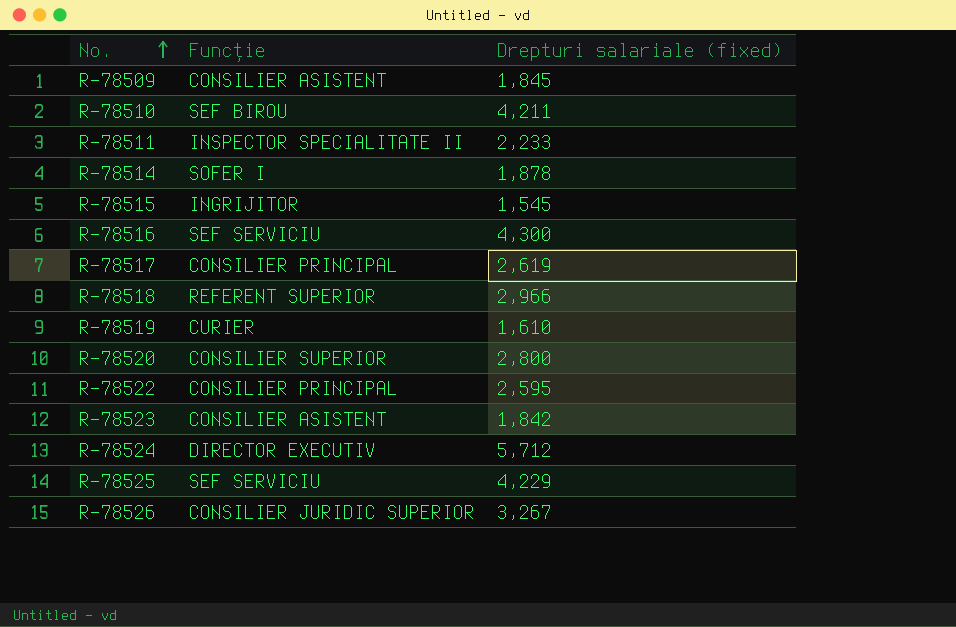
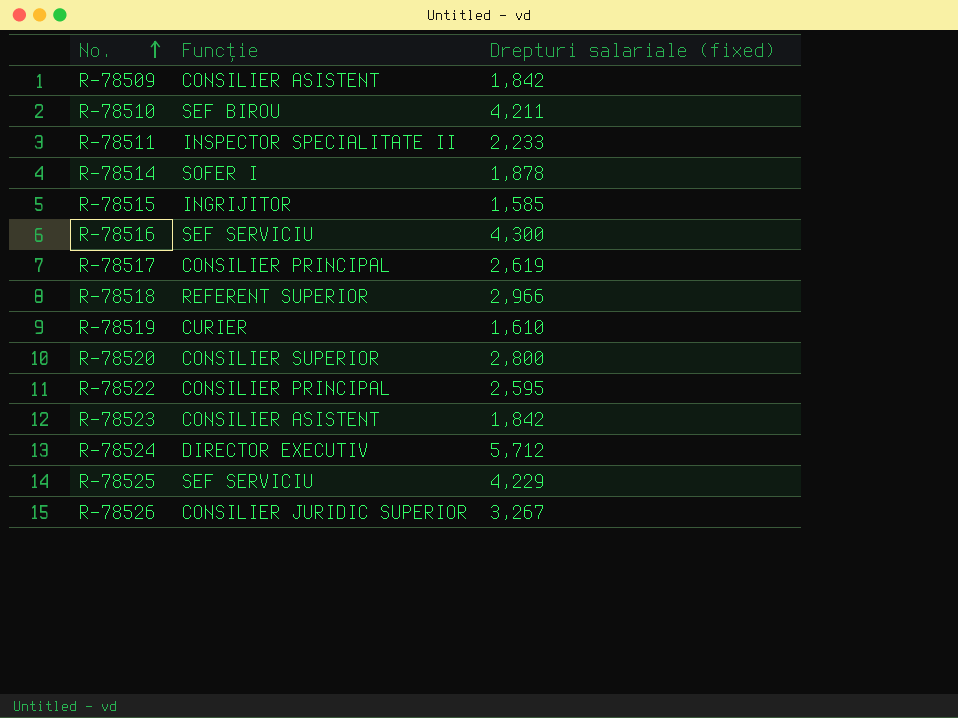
R-78509 | Drepturi salariale (fixed): 1,845 -> 1,842
R-78515 | Drepturi salariale (fixed): 1,545 -> 1,585

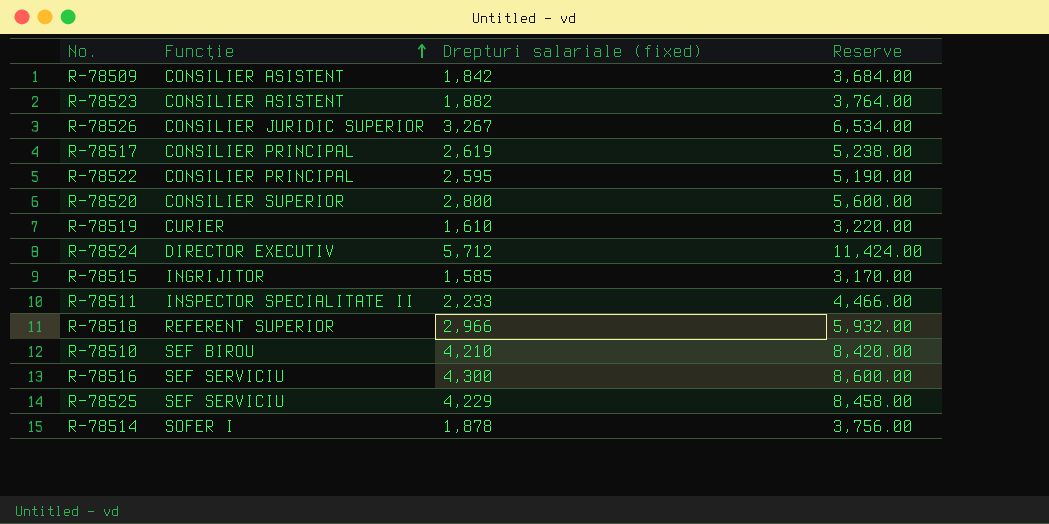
row order: No. ascending -> Funcție ascending
column Reserve | formula: none -> [Drepturi salariale (fixed)] * 2
R-78523 | Drepturi salariale (fixed): 1,842 -> 1,882
R-78510 | Drepturi salariale (fixed): 4,211 -> 4,210

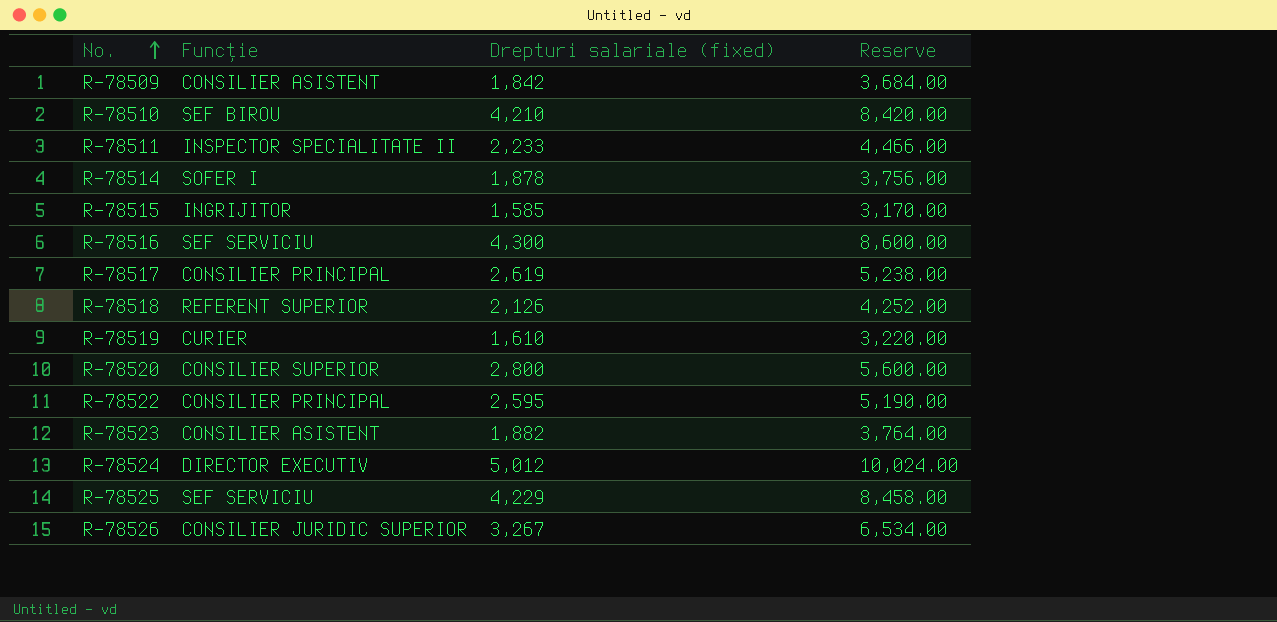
row order: Funcție ascending -> No. ascending
R-78518 | Drepturi salariale (fixed): 2,966 -> 2,126
R-78518 | Reserve: 5,932.00 -> 4,252.00
R-78524 | Drepturi salariale (fixed): 5,712 -> 5,012
R-78524 | Reserve: 11,424.00 -> 10,024.00

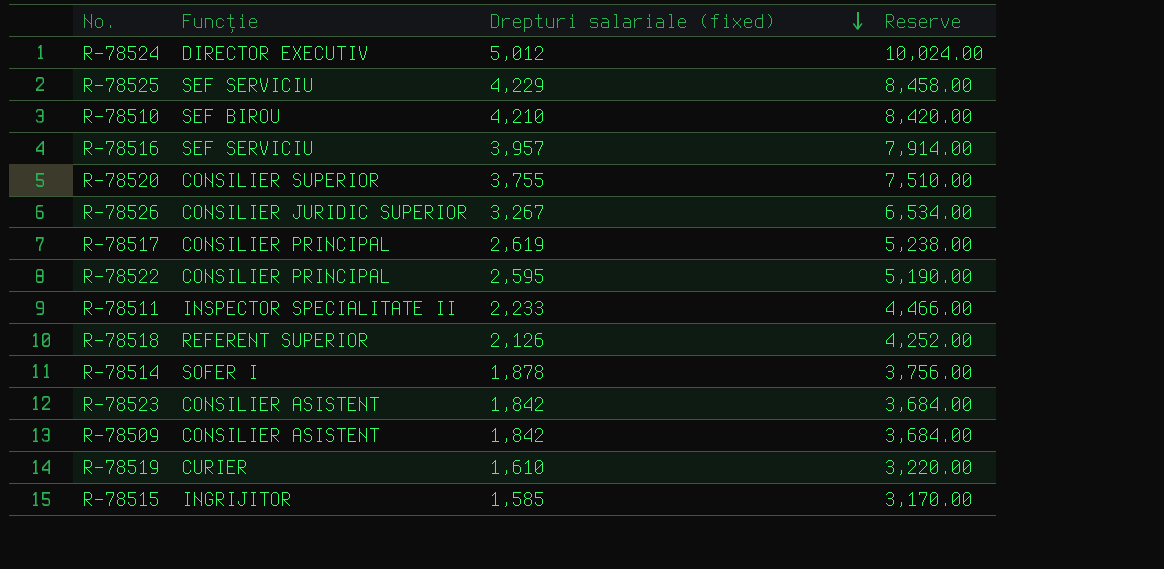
row order: No. ascending -> Drepturi salariale (fixed) descending
R-78516 | Drepturi salariale (fixed): 4,300 -> 3,957
R-78516 | Reserve: 8,600.00 -> 7,914.00
R-78520 | Drepturi salariale (fixed): 2,800 -> 3,755
R-78520 | Reserve: 5,600.00 -> 7,510.00
R-78523 | Drepturi salariale (fixed): 1,882 -> 1,842
R-78523 | Reserve: 3,764.00 -> 3,684.00

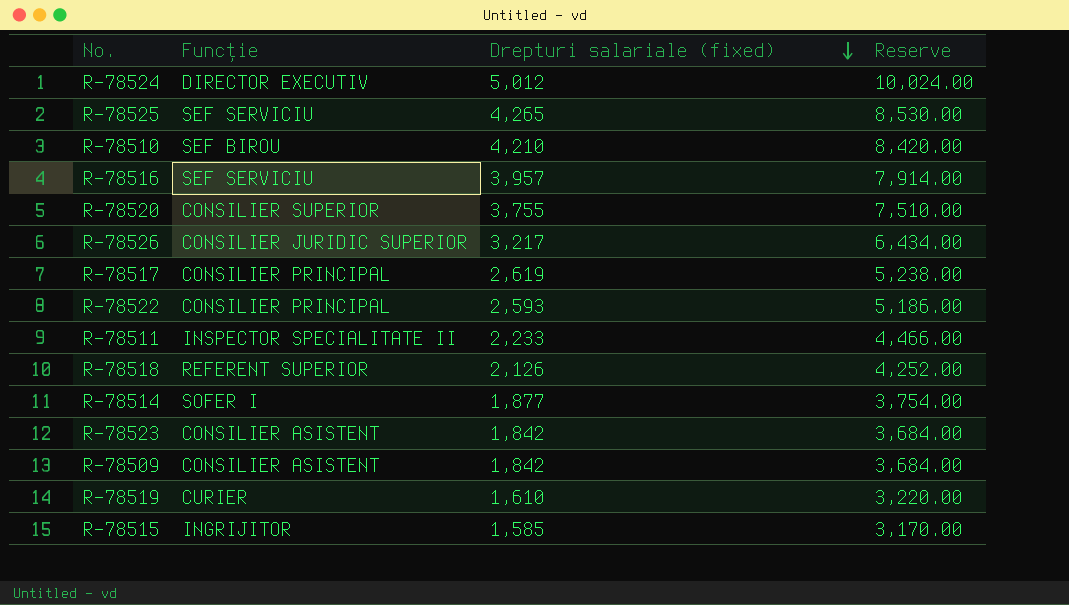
R-78525 | Drepturi salariale (fixed): 4,229 -> 4,265
R-78525 | Reserve: 8,458.00 -> 8,530.00
R-78526 | Drepturi salariale (fixed): 3,267 -> 3,217
R-78526 | Reserve: 6,534.00 -> 6,434.00
R-78522 | Drepturi salariale (fixed): 2,595 -> 2,593
R-78522 | Reserve: 5,190.00 -> 5,186.00
R-78514 | Drepturi salariale (fixed): 1,878 -> 1,877
R-78514 | Reserve: 3,756.00 -> 3,754.00

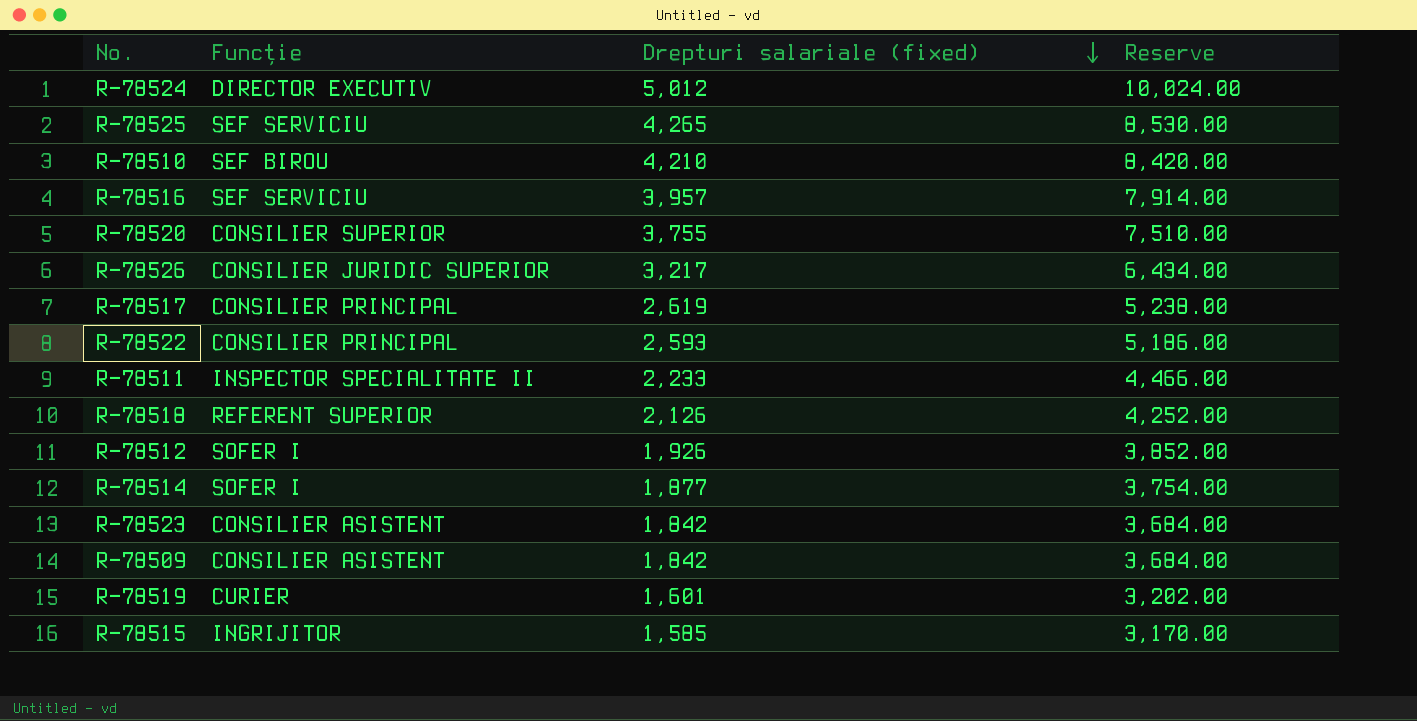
row R-78512: none -> SOFER I | 1,926 | 3,852.00
R-78519 | Drepturi salariale (fixed): 1,610 -> 1,601
R-78519 | Reserve: 3,220.00 -> 3,202.00

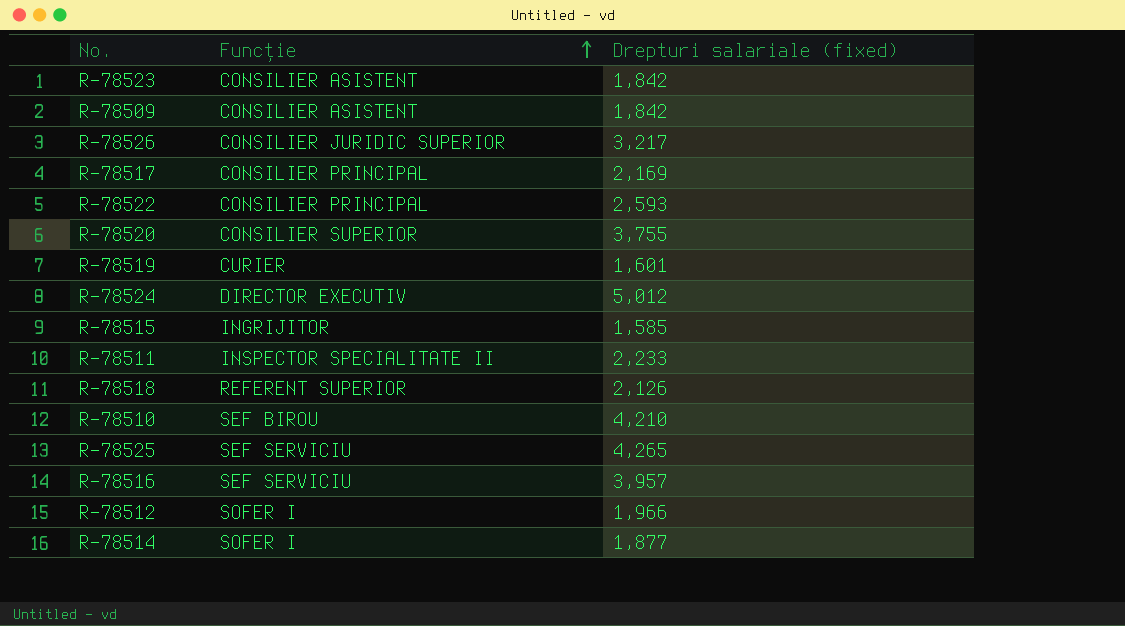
row order: Drepturi salariale (fixed) descending -> Funcție ascending
column Reserve | formula: [Drepturi salariale (fixed)] * 2 -> none
R-78517 | Drepturi salariale (fixed): 2,619 -> 2,169
R-78512 | Drepturi salariale (fixed): 1,926 -> 1,966

